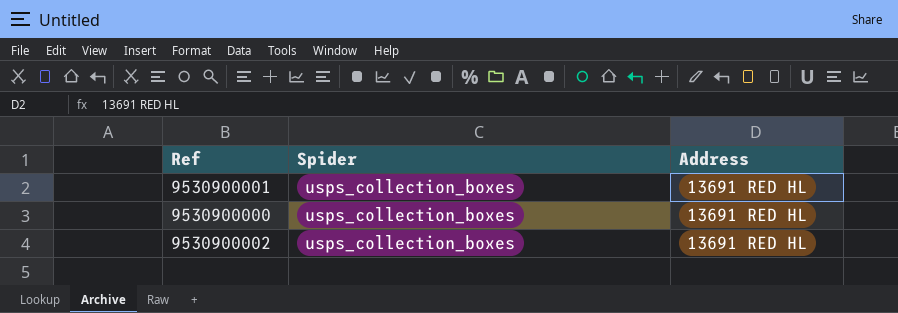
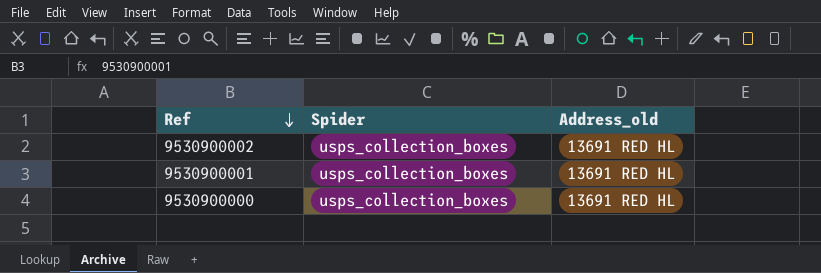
row order: none -> Ref descending
column name: Address -> Address_old

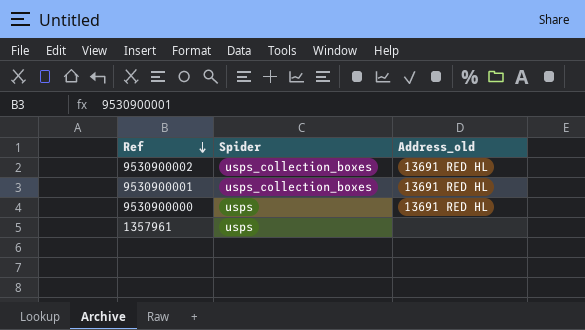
9530900000 | Spider: usps_collection_boxes -> usps
row 1357961: none -> usps | none

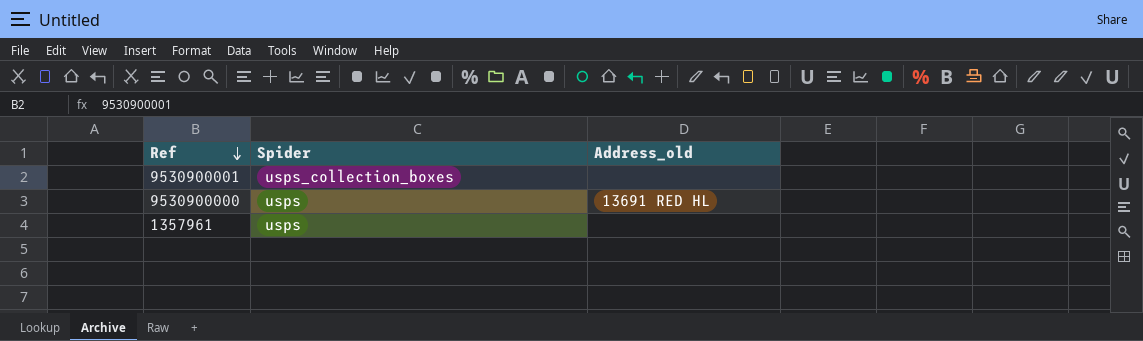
row 9530900002: usps_collection_boxes | 13691 RED HL -> none
9530900001 | Address_old: 13691 RED HL -> none

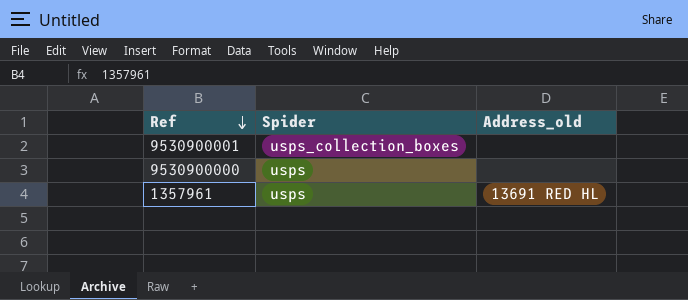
9530900000 | Address_old: 13691 RED HL -> none
1357961 | Address_old: none -> 13691 RED HL

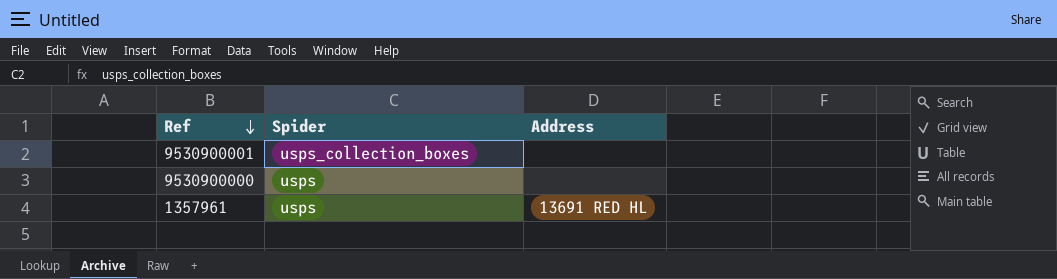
column name: Address_old -> Address

